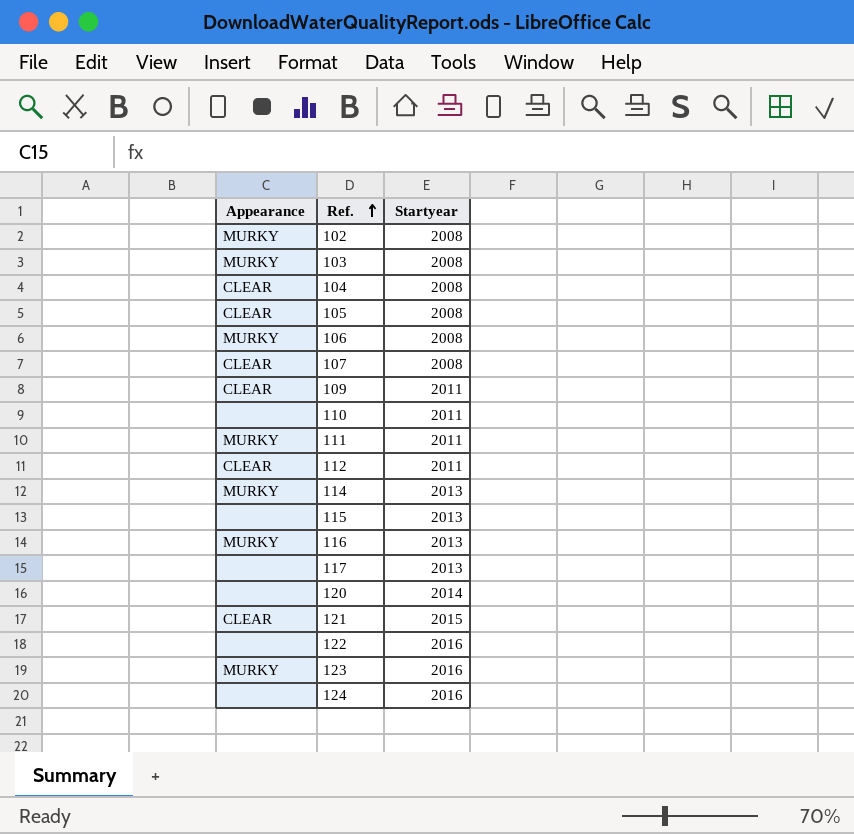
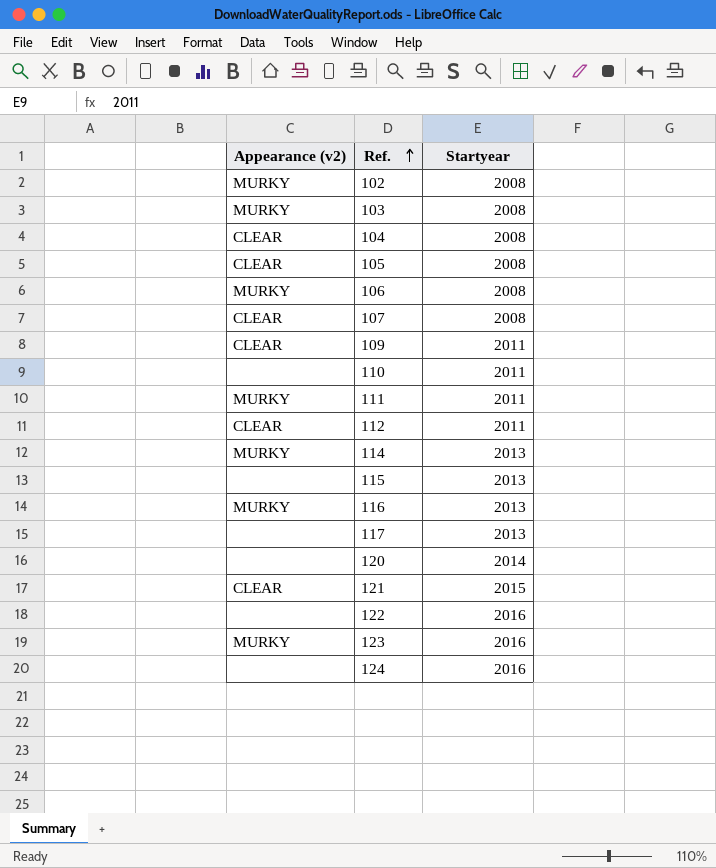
column name: Appearance -> Appearance (v2)

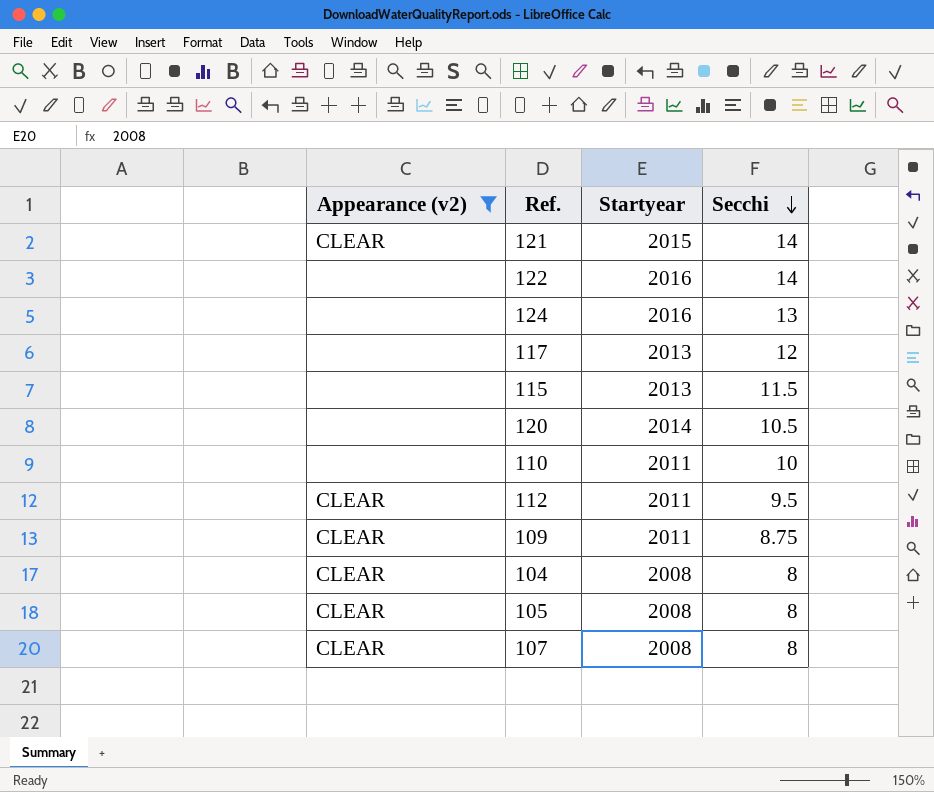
filter: none -> Appearance (v2) != MURKY
row order: Ref. ascending -> Secchi descending
column Secchi | position: none -> 4

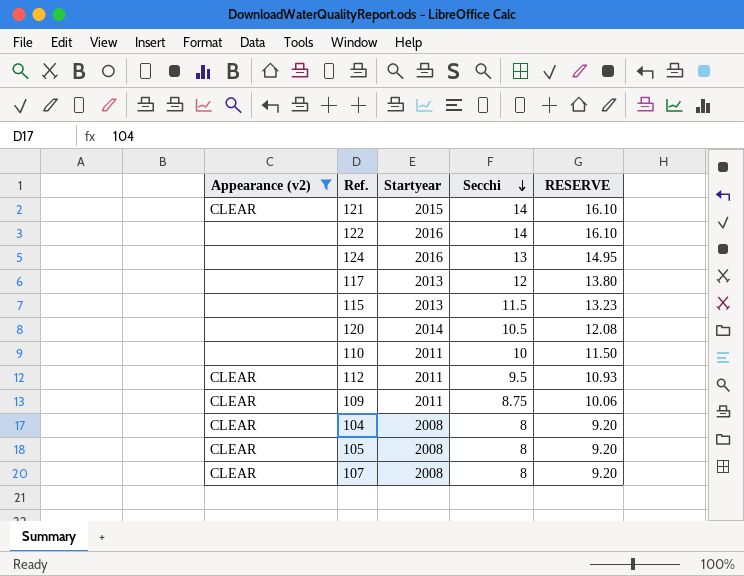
column RESERVE | formula: none -> [Secchi] * 1.15

